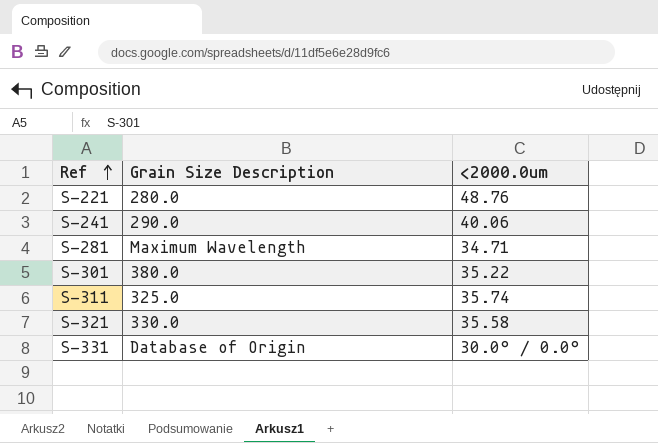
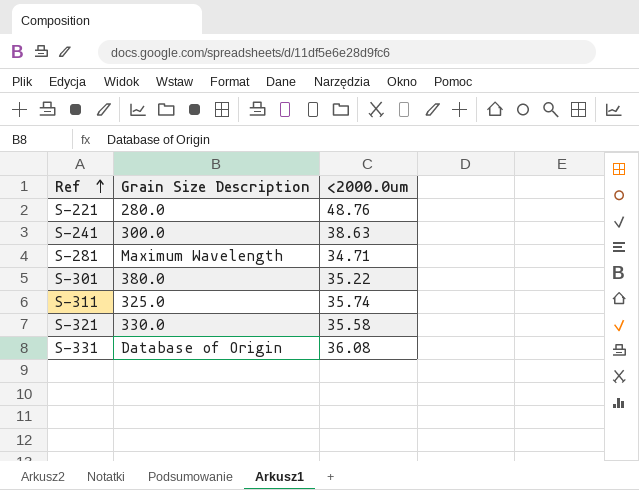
S-241 | Grain Size Description: 290.0 -> 300.0
S-241 | <2000.0um: 40.06 -> 38.63
S-331 | <2000.0um: 30.0° / 0.0° -> 36.08

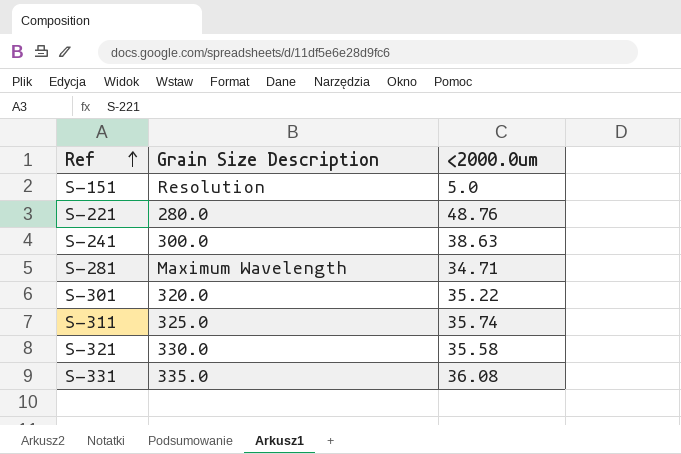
row S-151: none -> Resolution | 5.0
S-301 | Grain Size Description: 380.0 -> 320.0
S-331 | Grain Size Description: Database of Origin -> 335.0

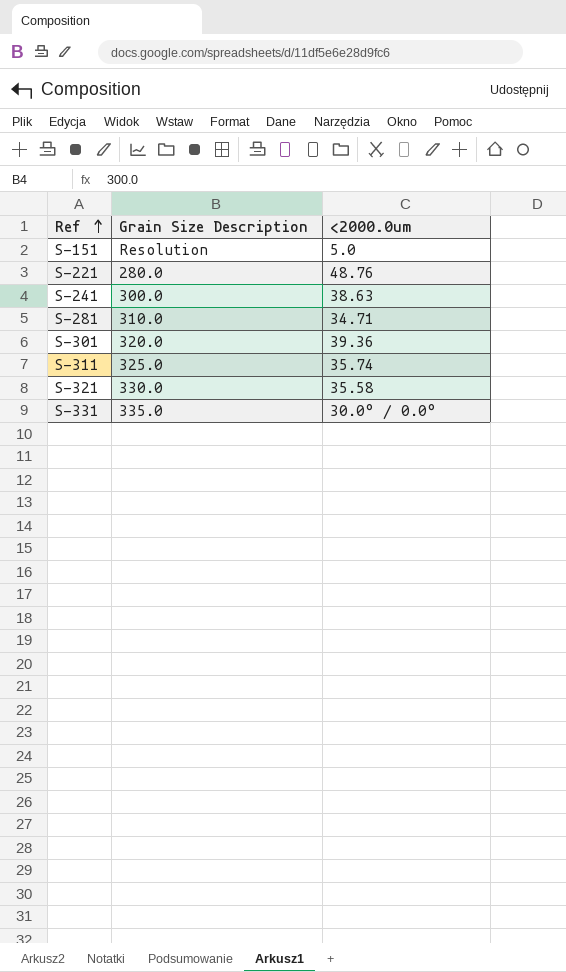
S-281 | Grain Size Description: Maximum Wavelength -> 310.0
S-301 | <2000.0um: 35.22 -> 39.36
S-331 | <2000.0um: 36.08 -> 30.0° / 0.0°

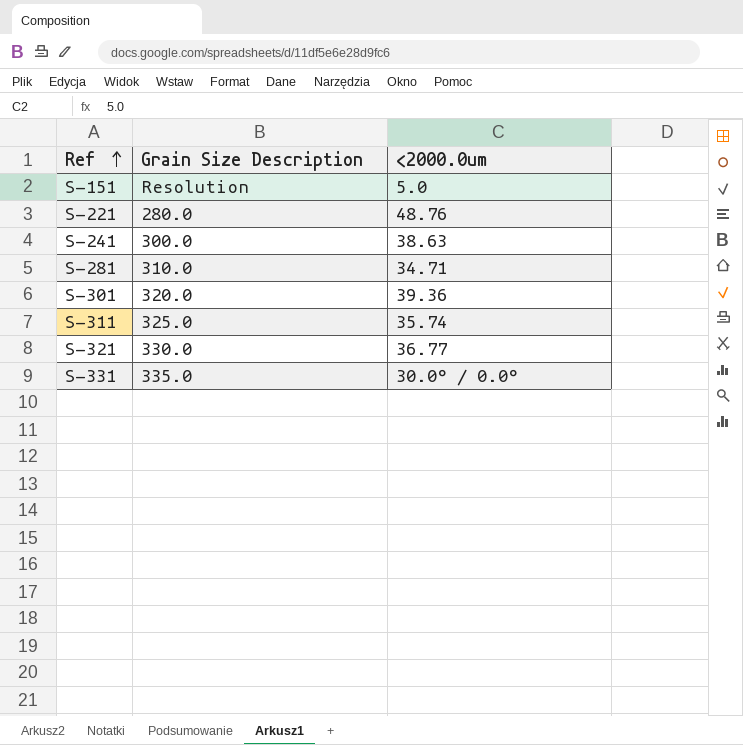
S-321 | <2000.0um: 35.58 -> 36.77

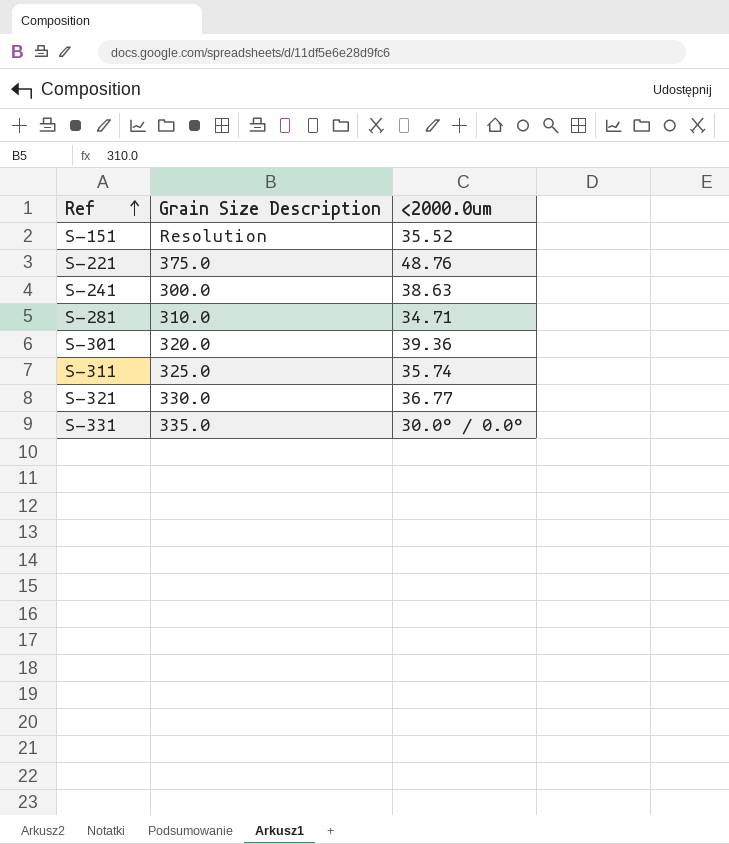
S-151 | <2000.0um: 5.0 -> 35.52
S-221 | Grain Size Description: 280.0 -> 375.0

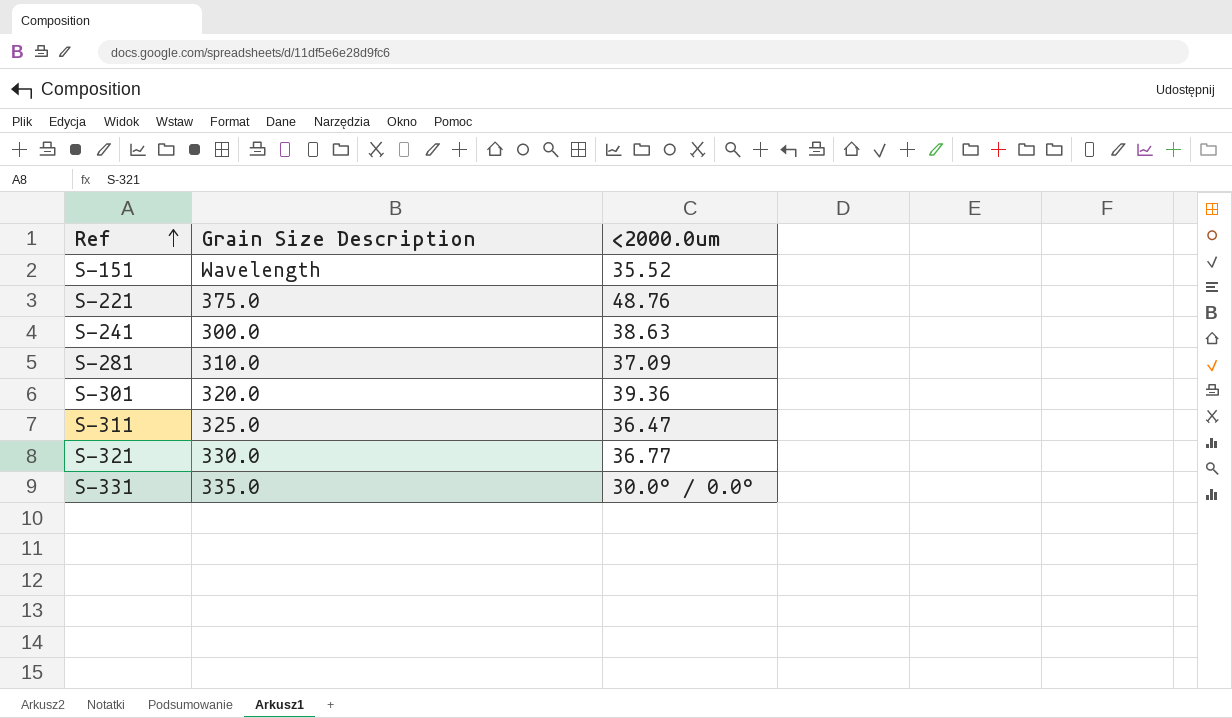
S-151 | Grain Size Description: Resolution -> Wavelength
S-281 | <2000.0um: 34.71 -> 37.09
S-311 | <2000.0um: 35.74 -> 36.47

